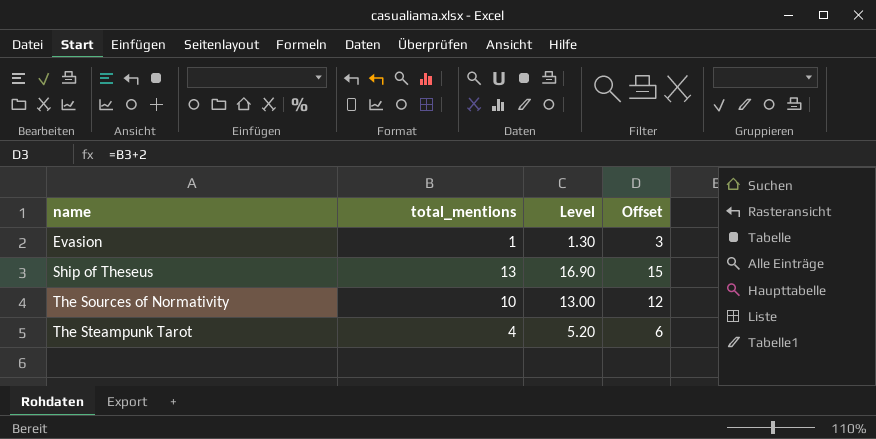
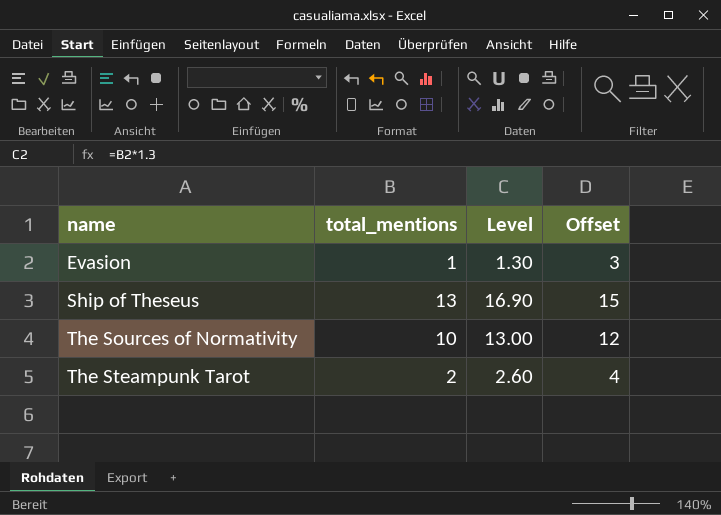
The Steampunk Tarot | total_mentions: 4 -> 2
The Steampunk Tarot | Level: 5.20 -> 2.60
The Steampunk Tarot | Offset: 6 -> 4

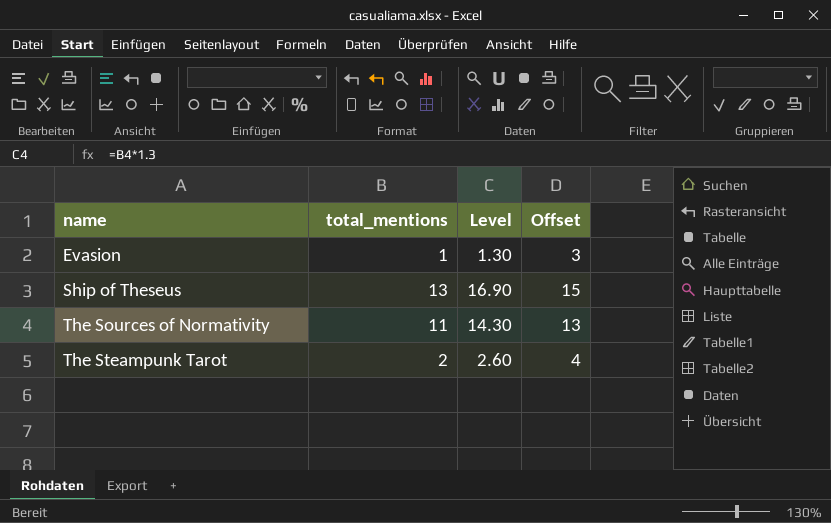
The Sources of Normativity | total_mentions: 10 -> 11
The Sources of Normativity | Level: 13.00 -> 14.30
The Sources of Normativity | Offset: 12 -> 13

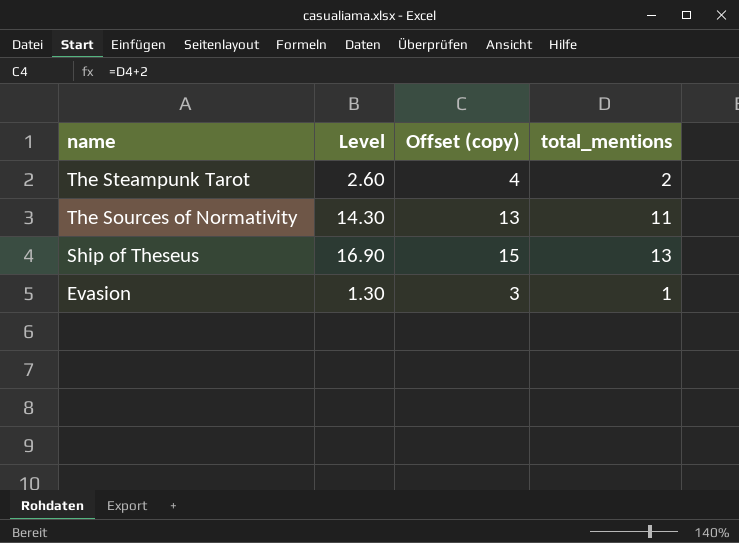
row order: name ascending -> name descending
column name: Offset -> Offset (copy)
column total_mentions | position: 2 -> 4

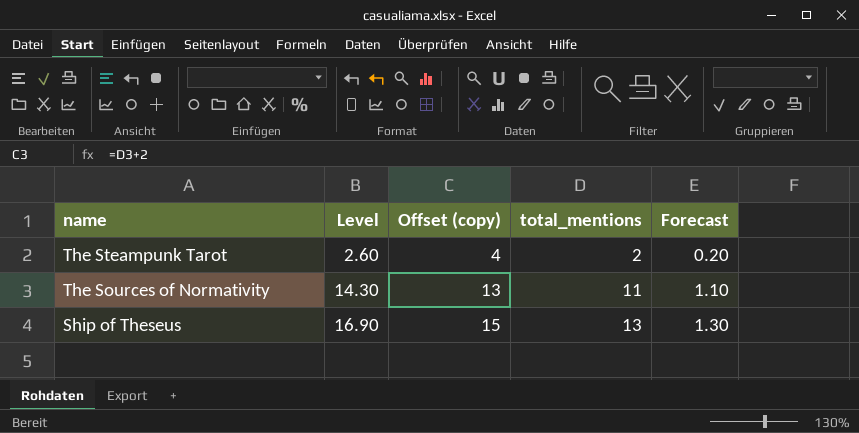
column Forecast | formula: none -> [total_mentions] * 0.1
row Evasion: 1.30 | 3 | 1 -> none

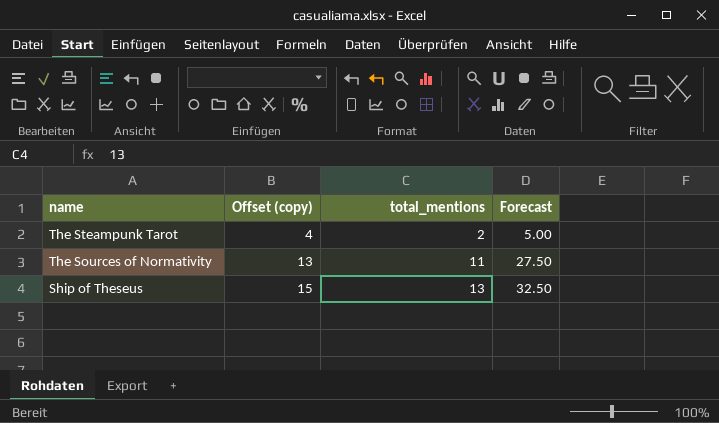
column Level | formula: [total_mentions] * 1.3 -> none
column Forecast | formula: [total_mentions] * 0.1 -> [total_mentions] * 2.5

